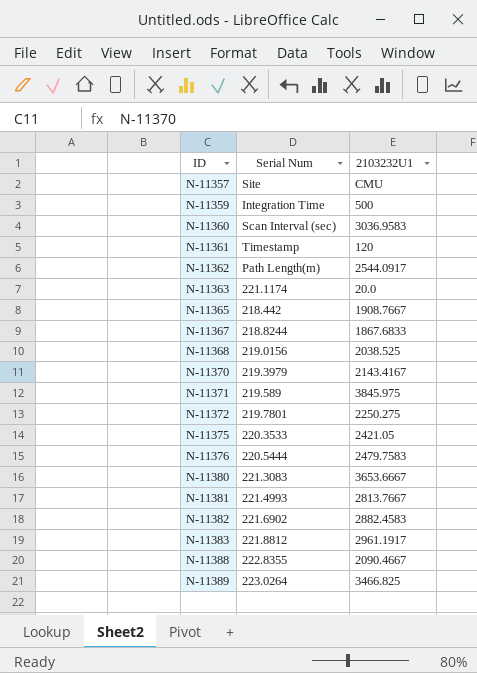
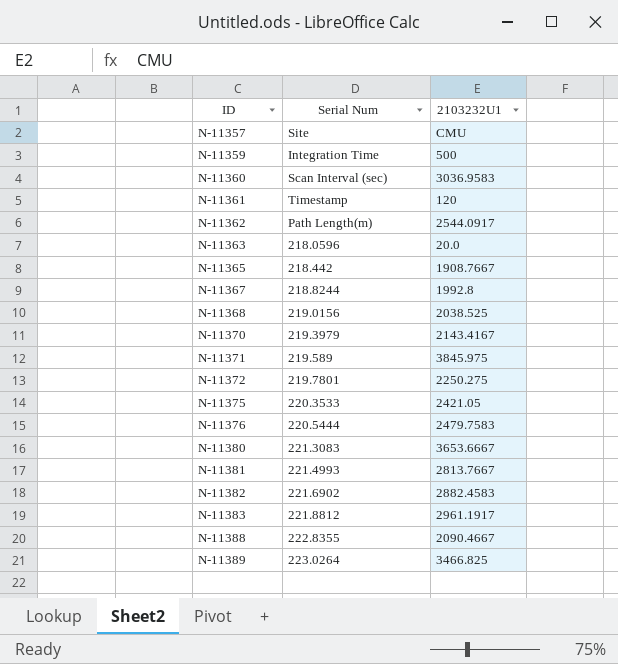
N-11363 | Serial Num: 221.1174 -> 218.0596
N-11367 | 2103232U1: 1867.6833 -> 1992.8

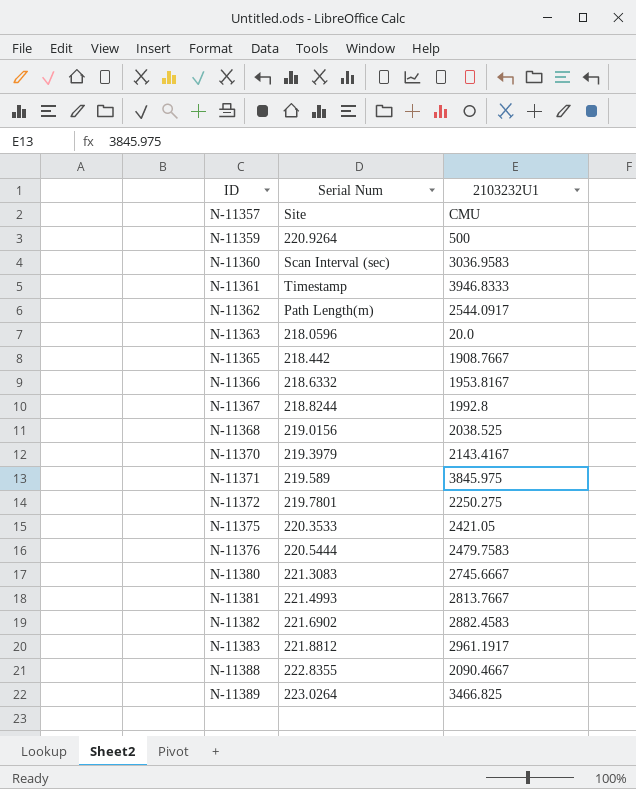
N-11359 | Serial Num: Integration Time -> 220.9264
N-11361 | 2103232U1: 120 -> 3946.8333
row N-11366: none -> 218.6332 | 1953.8167
N-11380 | 2103232U1: 3653.6667 -> 2745.6667

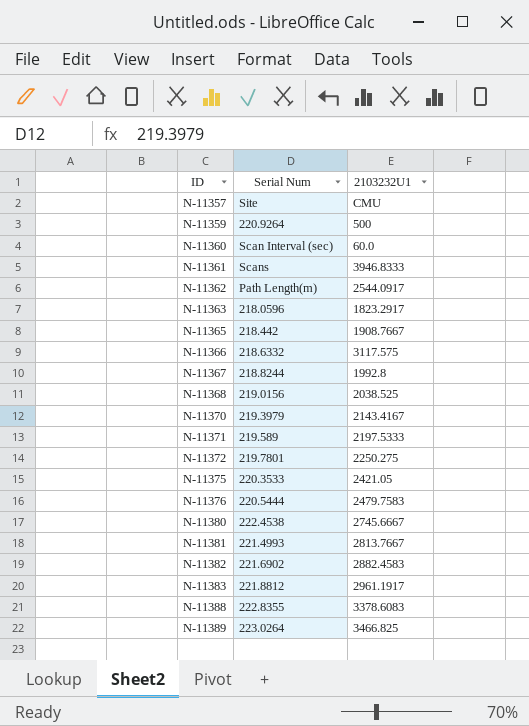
N-11360 | 2103232U1: 3036.9583 -> 60.0
N-11361 | Serial Num: Timestamp -> Scans
N-11363 | 2103232U1: 20.0 -> 1823.2917
N-11366 | 2103232U1: 1953.8167 -> 3117.575
N-11371 | 2103232U1: 3845.975 -> 2197.5333
N-11380 | Serial Num: 221.3083 -> 222.4538
N-11388 | 2103232U1: 2090.4667 -> 3378.6083

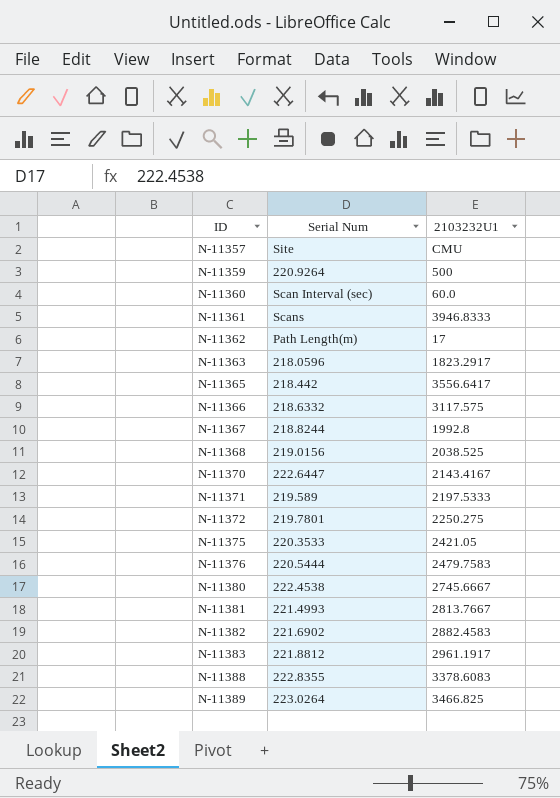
N-11362 | 2103232U1: 2544.0917 -> 17
N-11365 | 2103232U1: 1908.7667 -> 3556.6417
N-11370 | Serial Num: 219.3979 -> 222.6447

